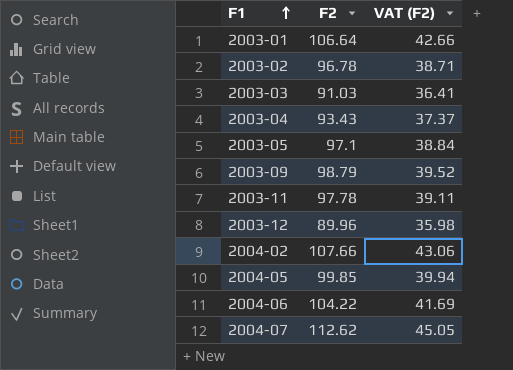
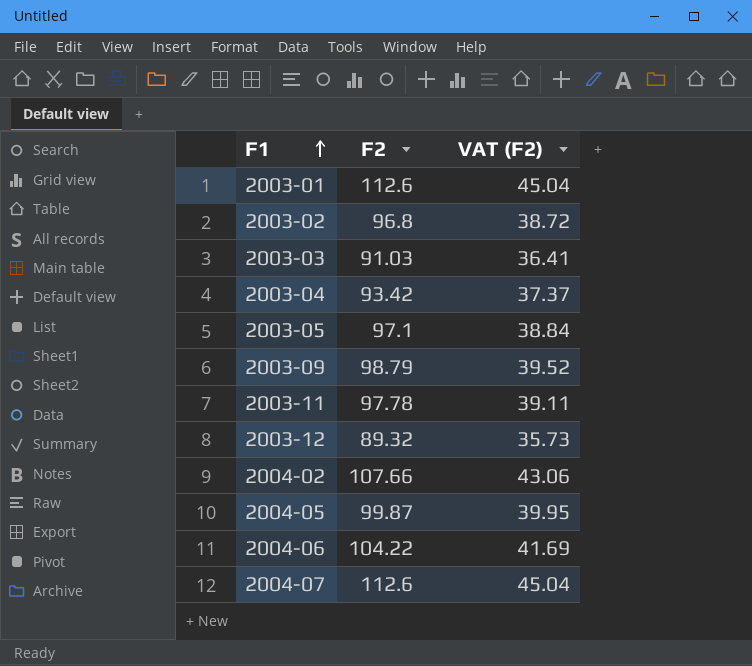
2003-01 | F2: 106.64 -> 112.6
2003-01 | VAT (F2): 42.66 -> 45.04
2003-02 | F2: 96.78 -> 96.8
2003-02 | VAT (F2): 38.71 -> 38.72
2003-04 | F2: 93.43 -> 93.42
2003-12 | F2: 89.96 -> 89.32
2003-12 | VAT (F2): 35.98 -> 35.73
2004-05 | F2: 99.85 -> 99.87
2004-05 | VAT (F2): 39.94 -> 39.95
2004-07 | F2: 112.62 -> 112.6
2004-07 | VAT (F2): 45.05 -> 45.04

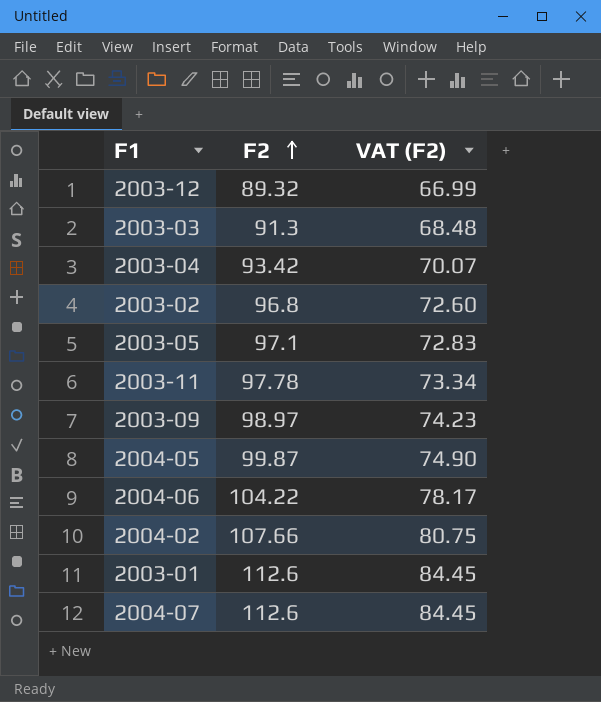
row order: F1 ascending -> F2 ascending
column VAT (F2) | formula: [F2] * 0.4 -> [F2] * 0.75
2003-03 | F2: 91.03 -> 91.3
2003-09 | F2: 98.79 -> 98.97

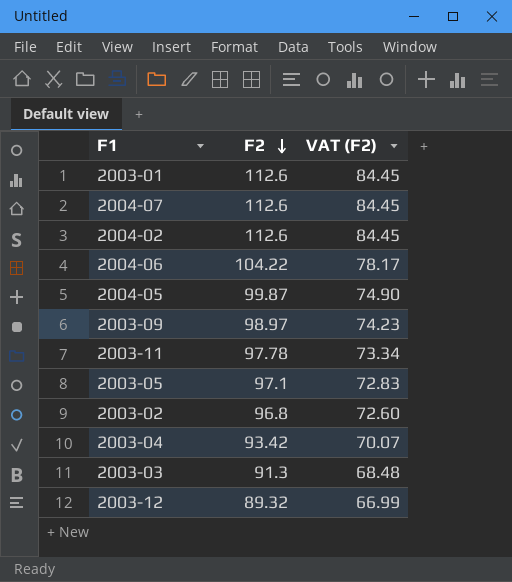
row order: F2 ascending -> F2 descending
2004-02 | F2: 107.66 -> 112.6
2004-02 | VAT (F2): 80.75 -> 84.45

